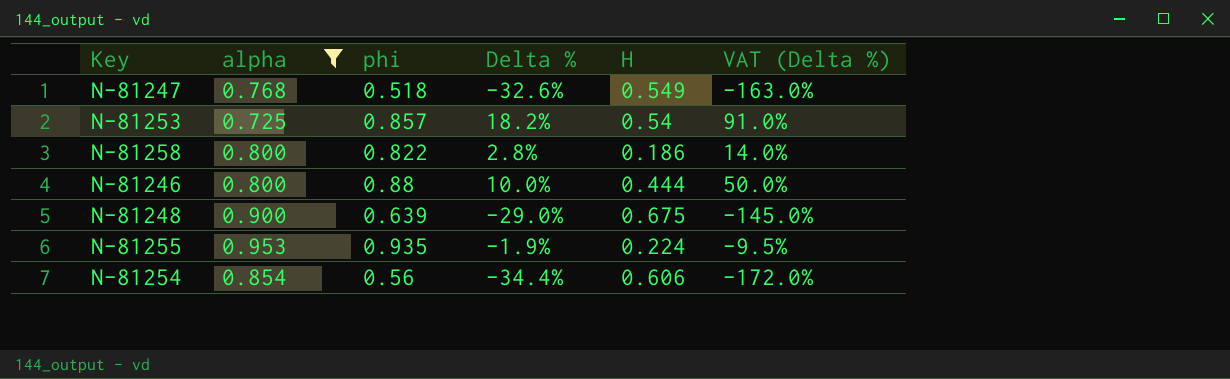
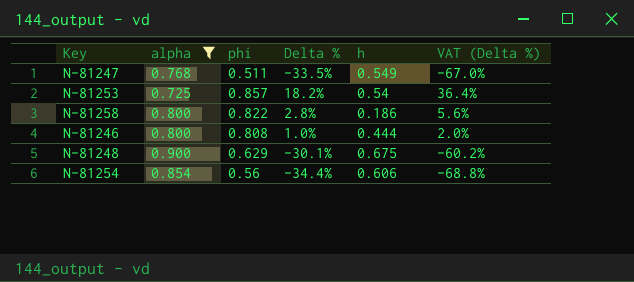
column name: H -> h
column VAT (Delta %) | formula: [Delta %] * 5 -> [Delta %] * 2
row N-81255: 0.953 | 0.935 | -1.9% | 0.224 | -9.5% -> none
N-81247 | phi: 0.518 -> 0.511
N-81247 | Delta %: -32.6% -> -33.5%
N-81246 | phi: 0.88 -> 0.808
N-81246 | Delta %: 10.0% -> 1.0%
N-81248 | phi: 0.639 -> 0.629
N-81248 | Delta %: -29.0% -> -30.1%

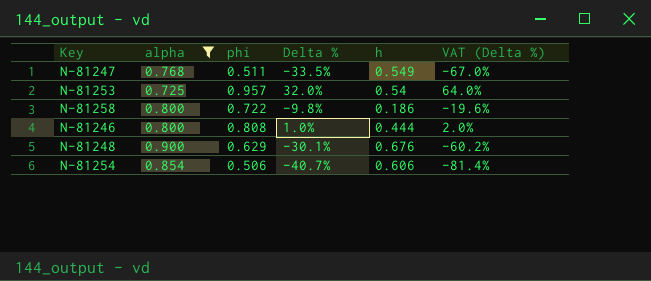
N-81253 | phi: 0.857 -> 0.957
N-81253 | Delta %: 18.2% -> 32.0%
N-81253 | VAT (Delta %): 36.4% -> 64.0%
N-81258 | phi: 0.822 -> 0.722
N-81258 | Delta %: 2.8% -> -9.8%
N-81258 | VAT (Delta %): 5.6% -> -19.6%
N-81248 | h: 0.675 -> 0.676
N-81254 | phi: 0.56 -> 0.506
N-81254 | Delta %: -34.4% -> -40.7%
N-81254 | VAT (Delta %): -68.8% -> -81.4%

